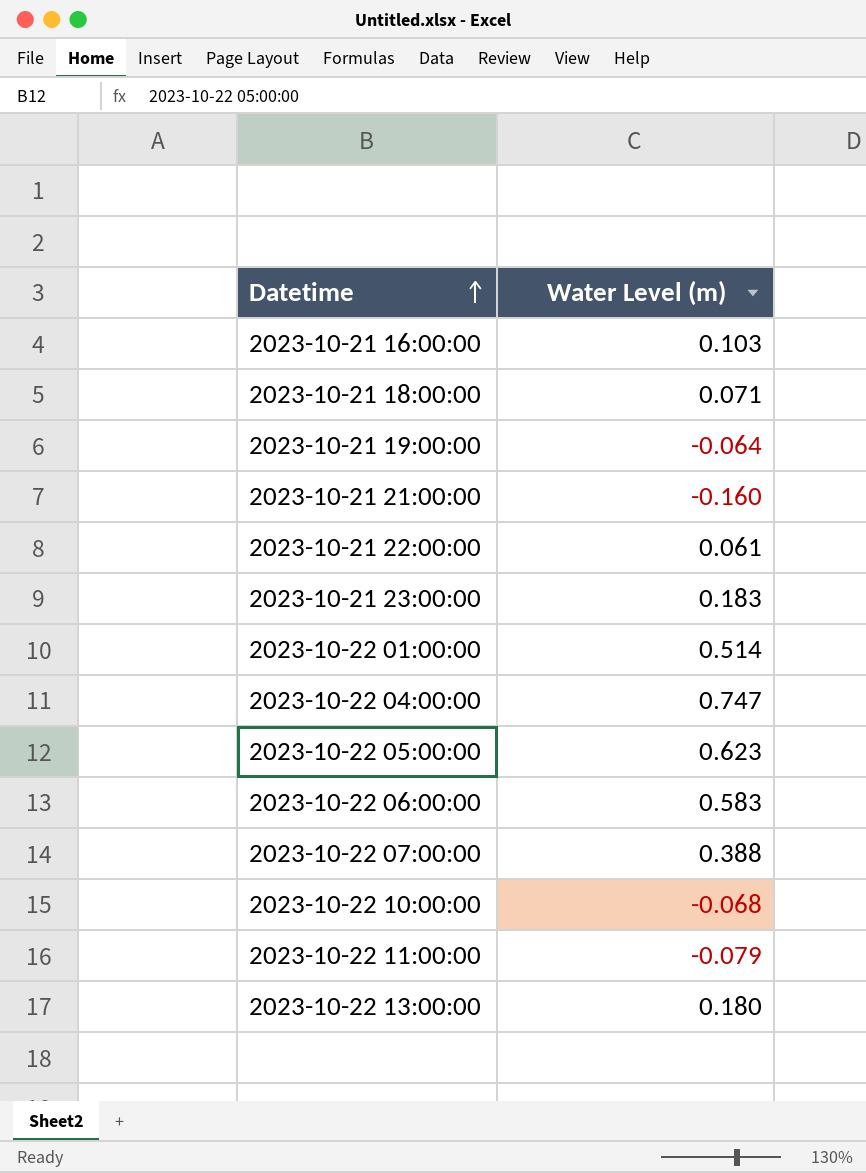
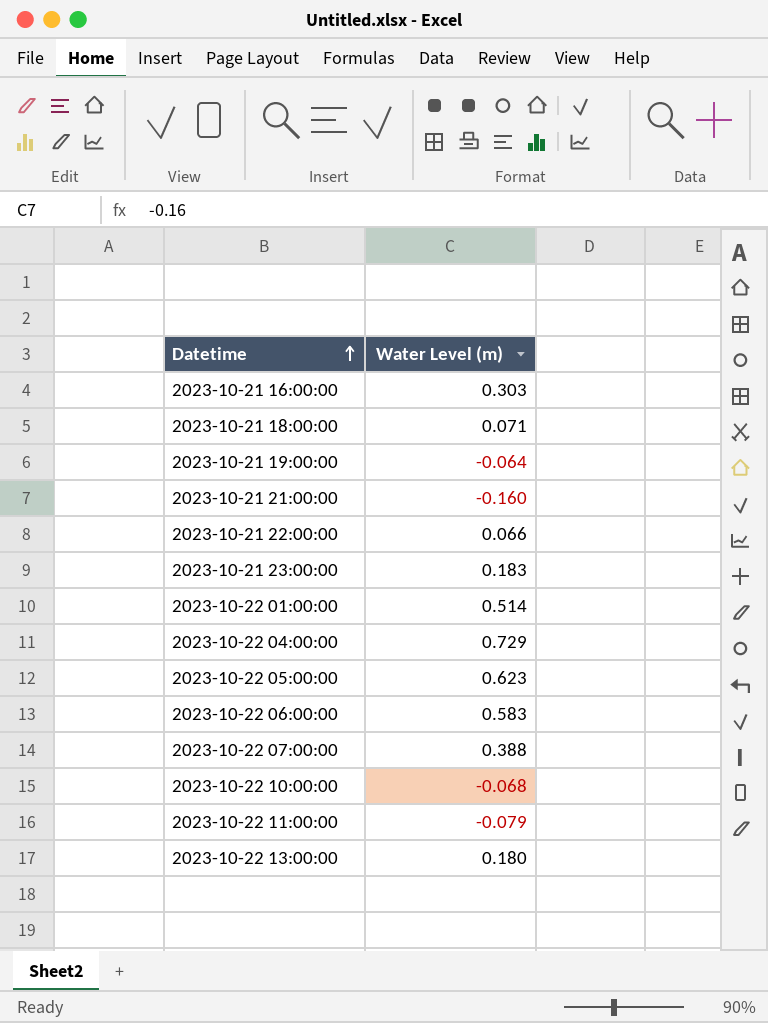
2023-10-21 16:00:00 | Water Level (m): 0.103 -> 0.303
2023-10-21 22:00:00 | Water Level (m): 0.061 -> 0.066
2023-10-22 04:00:00 | Water Level (m): 0.747 -> 0.729

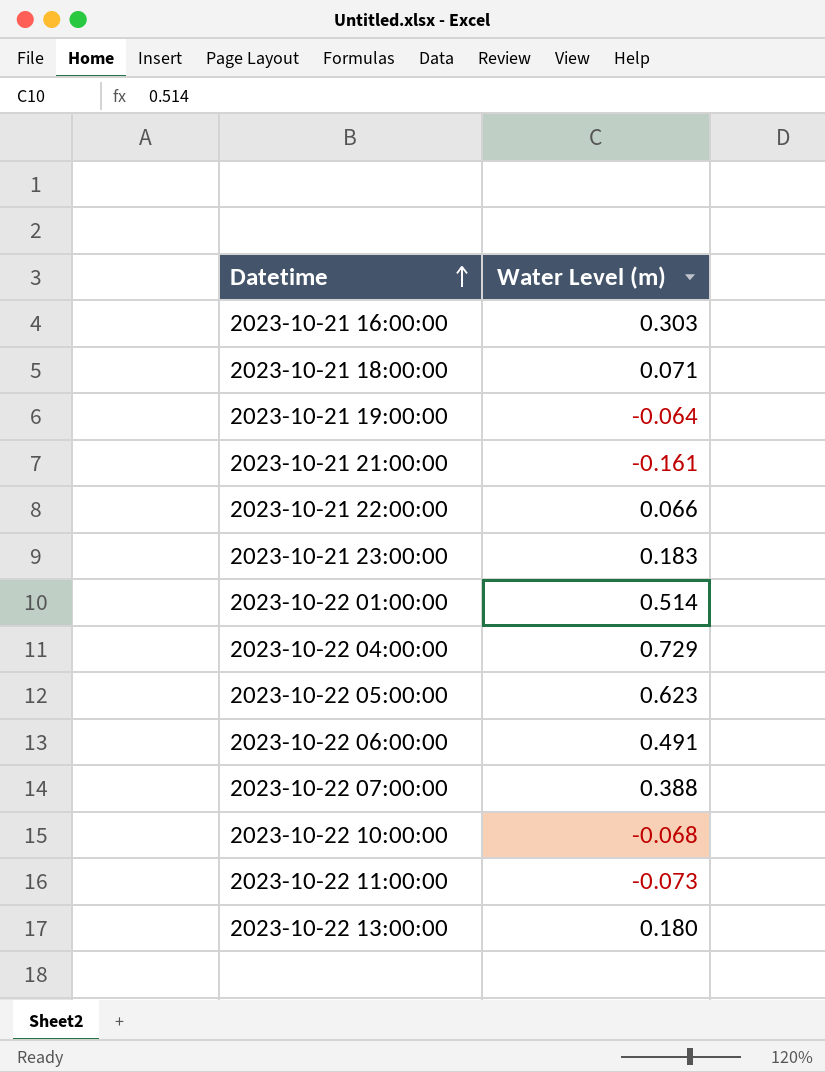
2023-10-21 21:00:00 | Water Level (m): -0.160 -> -0.161
2023-10-22 06:00:00 | Water Level (m): 0.583 -> 0.491
2023-10-22 11:00:00 | Water Level (m): -0.079 -> -0.073

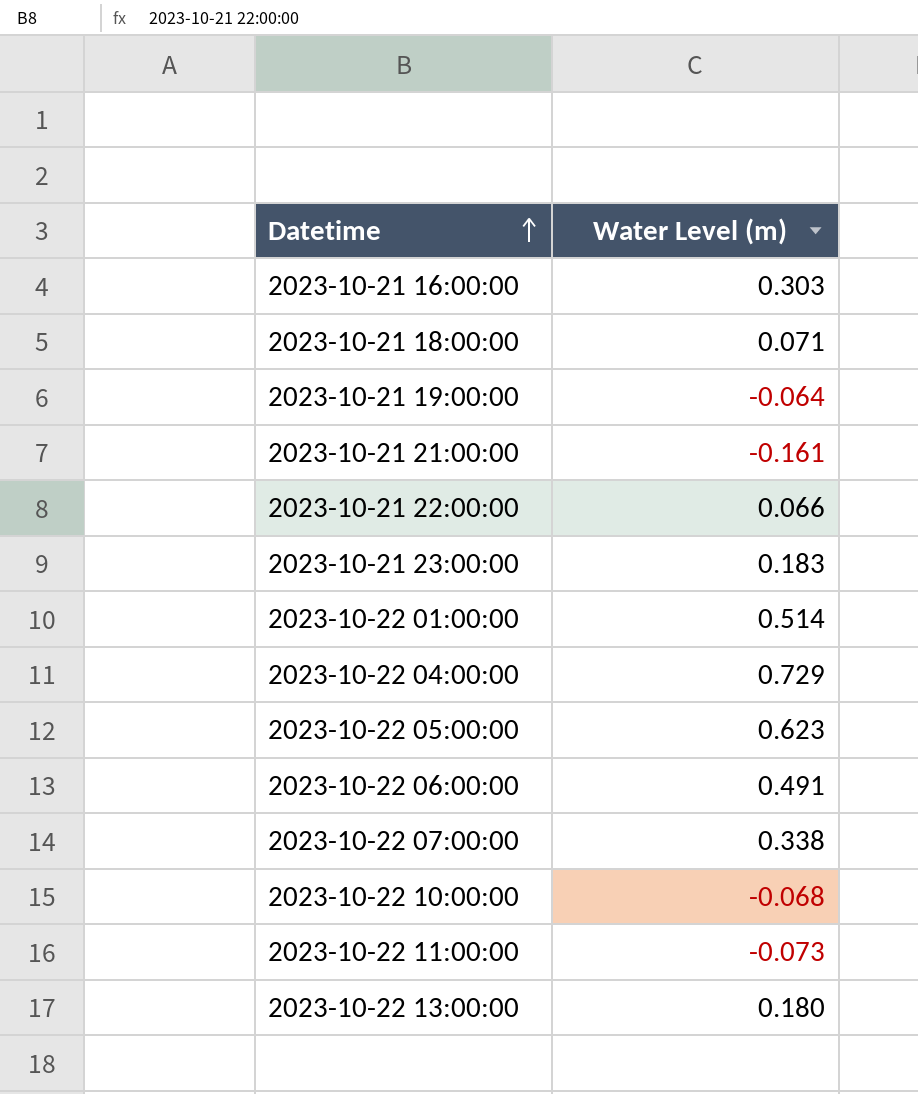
2023-10-22 07:00:00 | Water Level (m): 0.388 -> 0.338

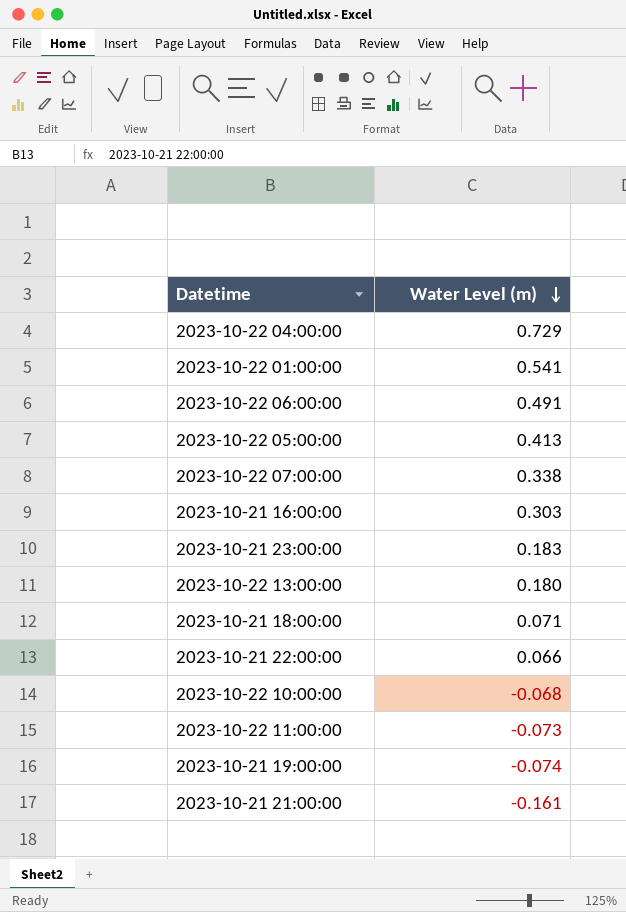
row order: Datetime ascending -> Water Level (m) descending
2023-10-22 01:00:00 | Water Level (m): 0.514 -> 0.541
2023-10-22 05:00:00 | Water Level (m): 0.623 -> 0.413
2023-10-21 19:00:00 | Water Level (m): -0.064 -> -0.074

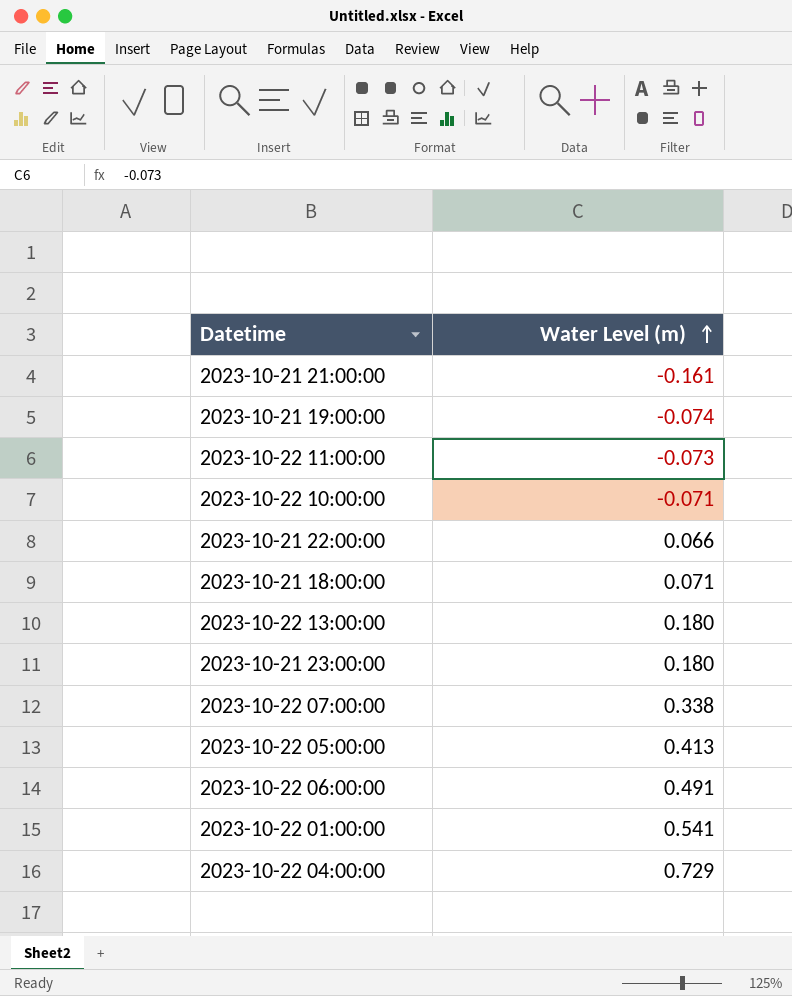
row order: Water Level (m) descending -> Water Level (m) ascending
row 2023-10-21 16:00:00: 0.303 -> none
2023-10-22 10:00:00 | Water Level (m): -0.068 -> -0.071
2023-10-21 23:00:00 | Water Level (m): 0.183 -> 0.180

